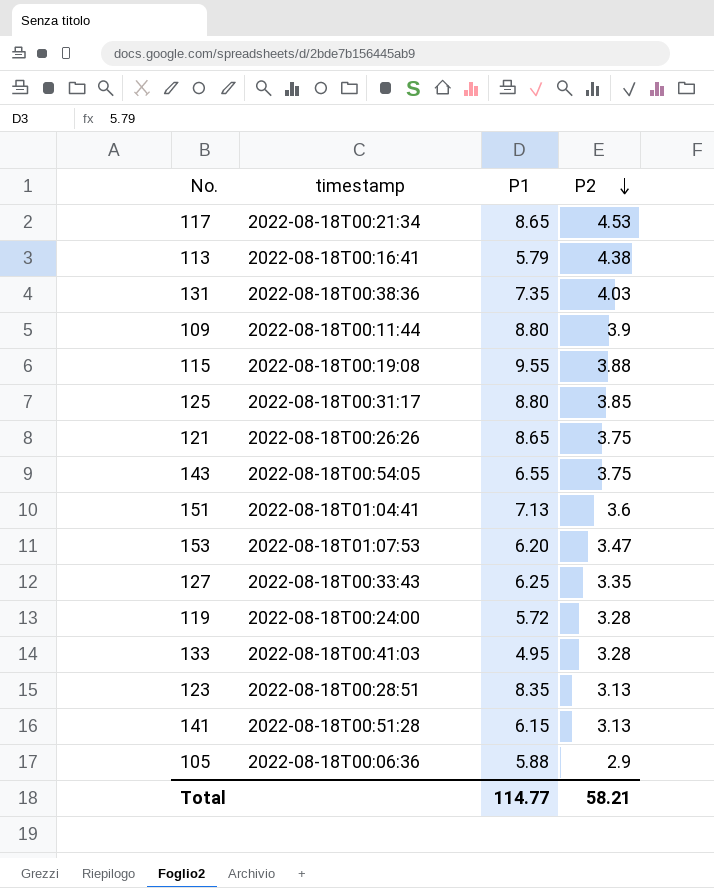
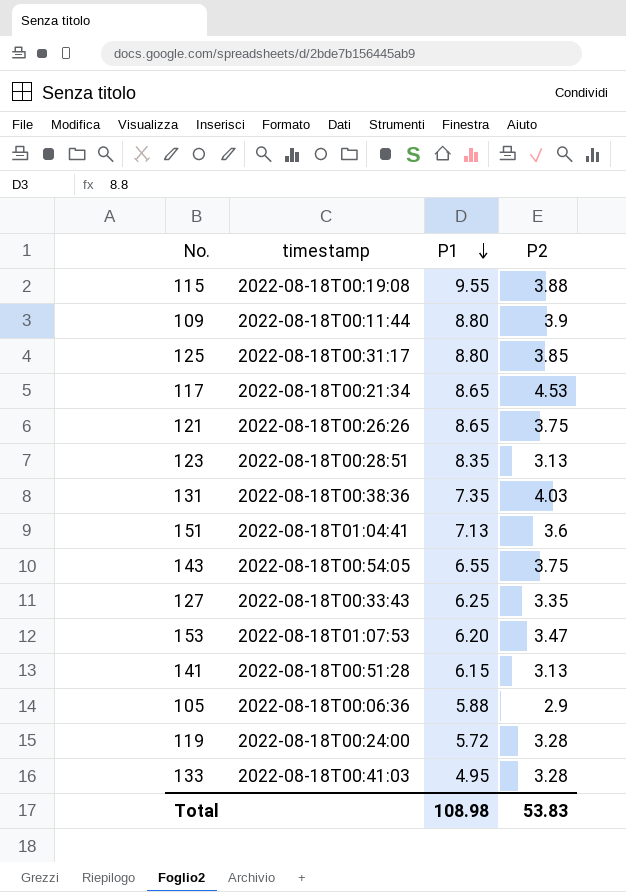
row order: P2 descending -> P1 descending
row 113: 2022-08-18T00:16:41 | 5.79 | 4.38 -> none
Total | P1: 114.77 -> 108.98
Total | P2: 58.21 -> 53.83

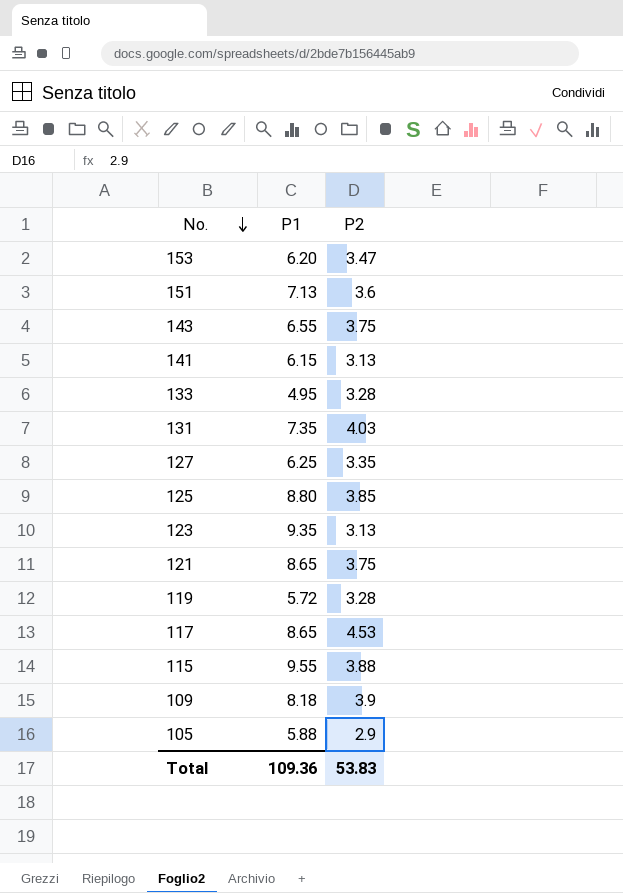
row order: P1 descending -> No. descending
column timestamp | position: 2 -> none
123 | P1: 8.35 -> 9.35
109 | P1: 8.80 -> 8.18
Total | P1: 108.98 -> 109.36

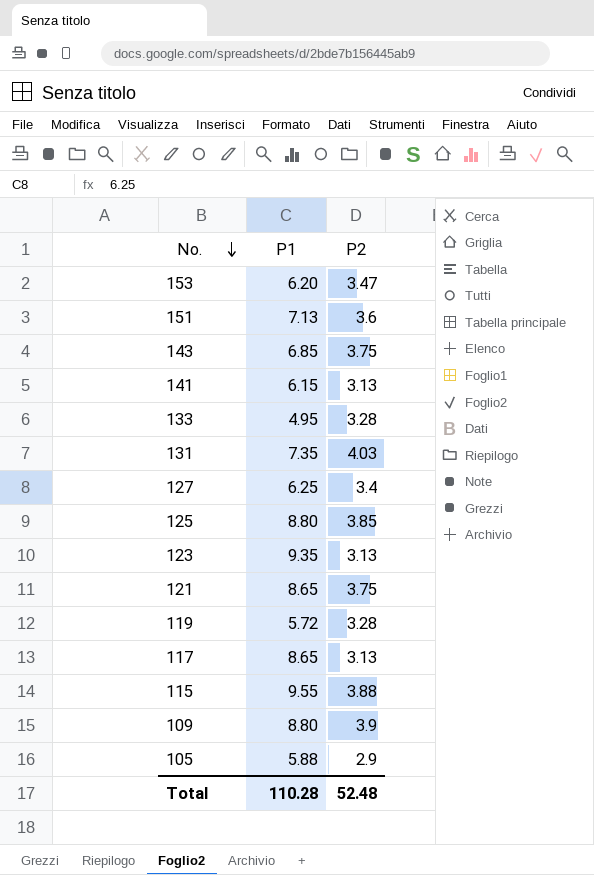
143 | P1: 6.55 -> 6.85
127 | P2: 3.35 -> 3.4
117 | P2: 4.53 -> 3.13
109 | P1: 8.18 -> 8.80
Total | P1: 109.36 -> 110.28
Total | P2: 53.83 -> 52.48

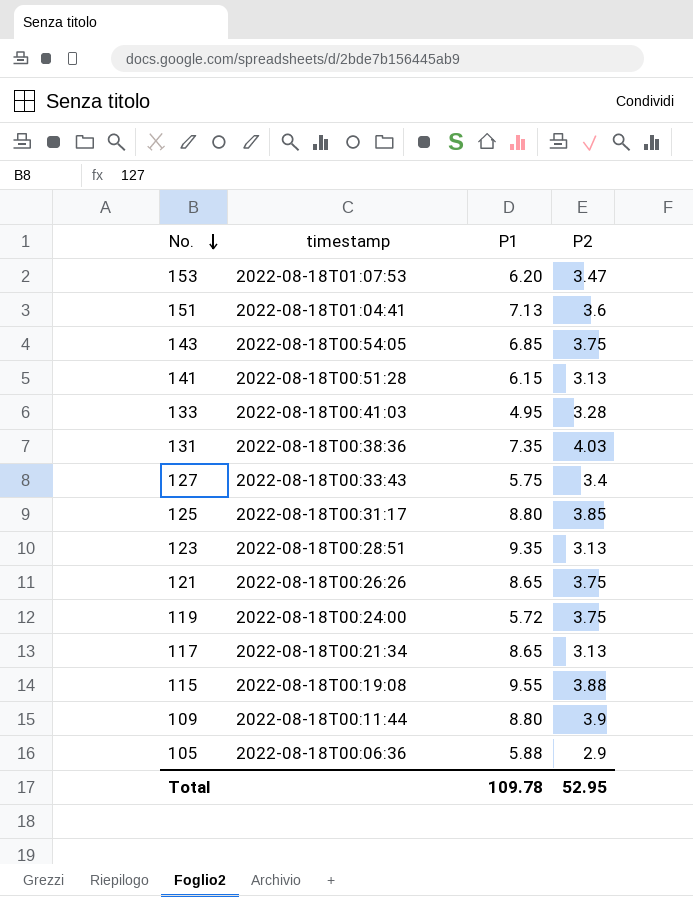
column timestamp | position: none -> 2
127 | P1: 6.25 -> 5.75
119 | P2: 3.28 -> 3.75
Total | P1: 110.28 -> 109.78
Total | P2: 52.48 -> 52.95

